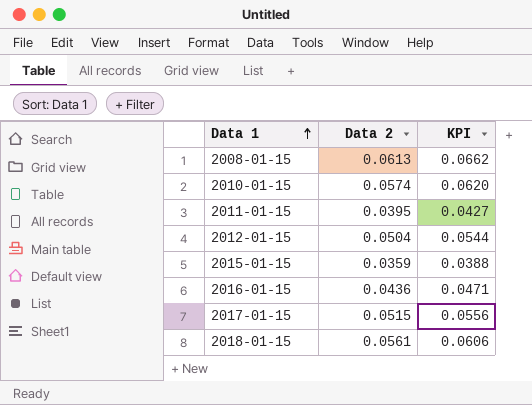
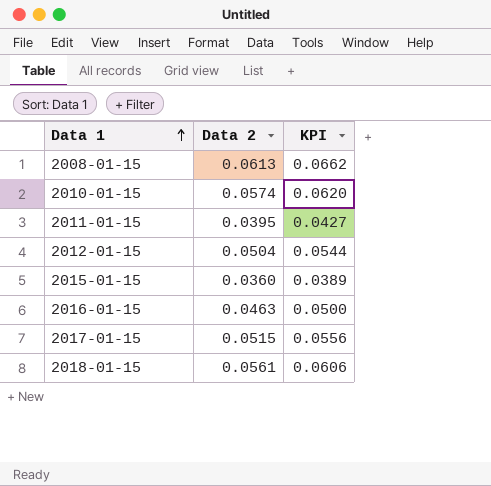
2015-01-15 | Data 2: 0.0359 -> 0.0360
2015-01-15 | KPI: 0.0388 -> 0.0389
2016-01-15 | Data 2: 0.0436 -> 0.0463
2016-01-15 | KPI: 0.0471 -> 0.0500

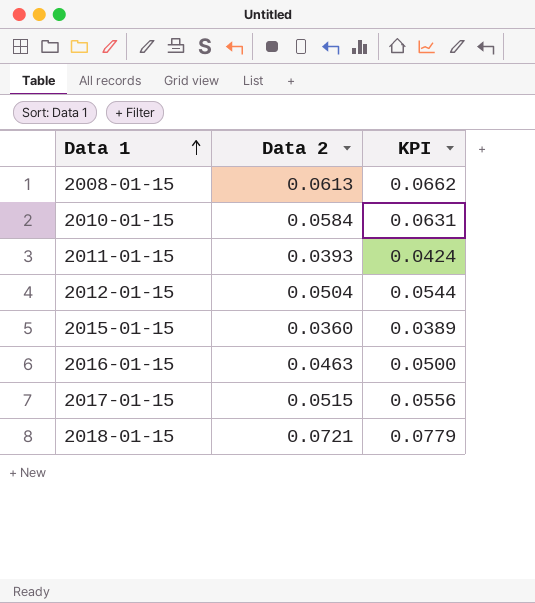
2010-01-15 | Data 2: 0.0574 -> 0.0584
2010-01-15 | KPI: 0.0620 -> 0.0631
2011-01-15 | Data 2: 0.0395 -> 0.0393
2011-01-15 | KPI: 0.0427 -> 0.0424
2018-01-15 | Data 2: 0.0561 -> 0.0721
2018-01-15 | KPI: 0.0606 -> 0.0779

